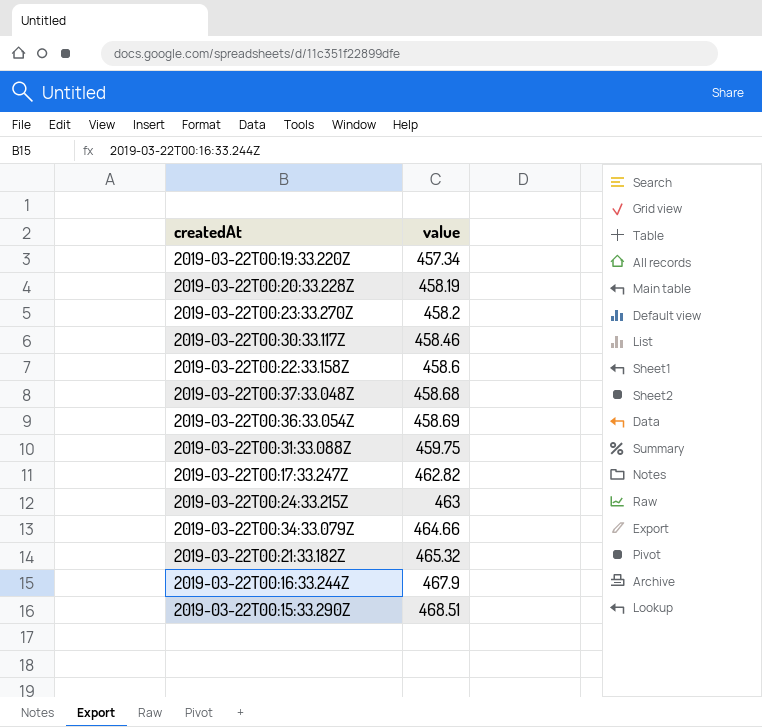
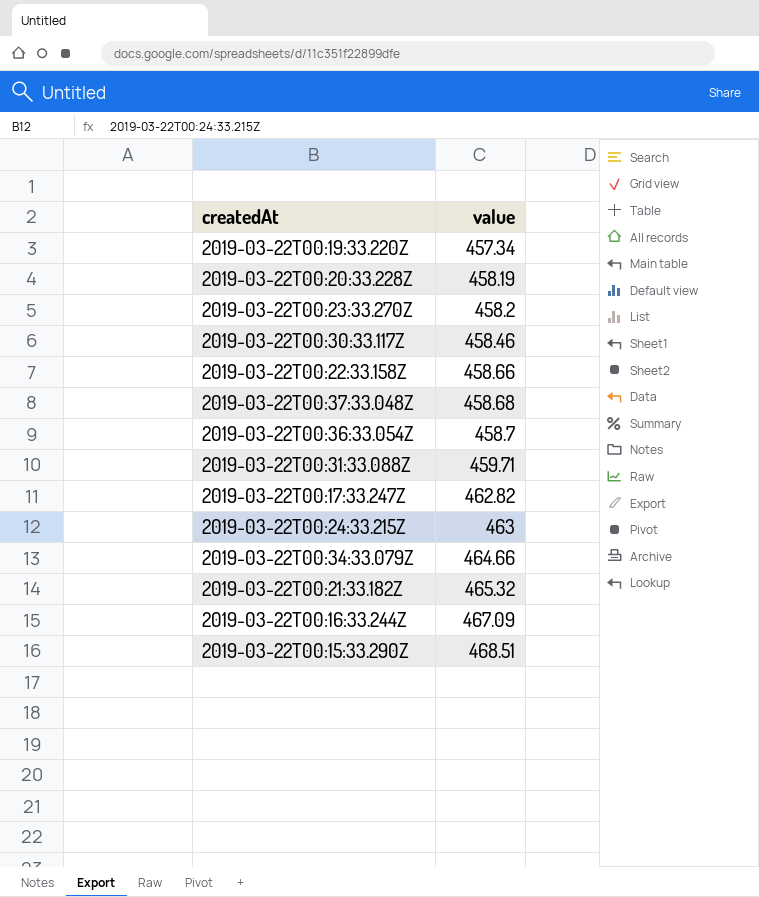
2019-03-22T00:22:33.158Z | value: 458.6 -> 458.66
2019-03-22T00:36:33.054Z | value: 458.69 -> 458.7
2019-03-22T00:31:33.088Z | value: 459.75 -> 459.71
2019-03-22T00:16:33.244Z | value: 467.9 -> 467.09

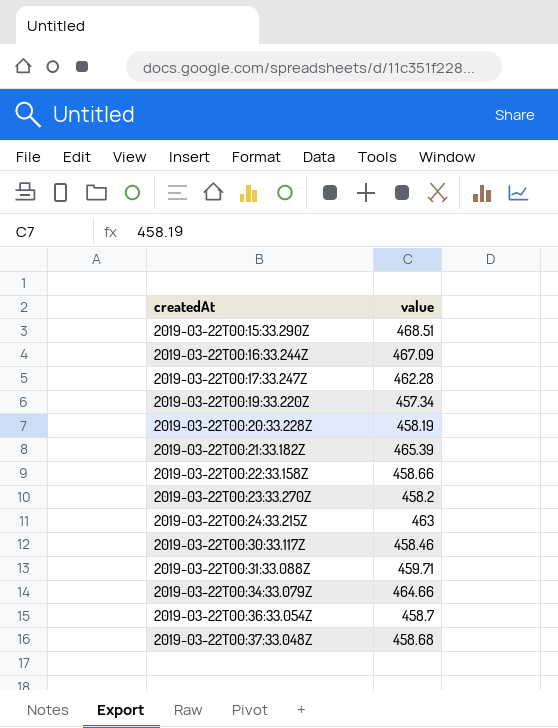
row order: value ascending -> createdAt ascending
2019-03-22T00:17:33.247Z | value: 462.82 -> 462.28
2019-03-22T00:21:33.182Z | value: 465.32 -> 465.39

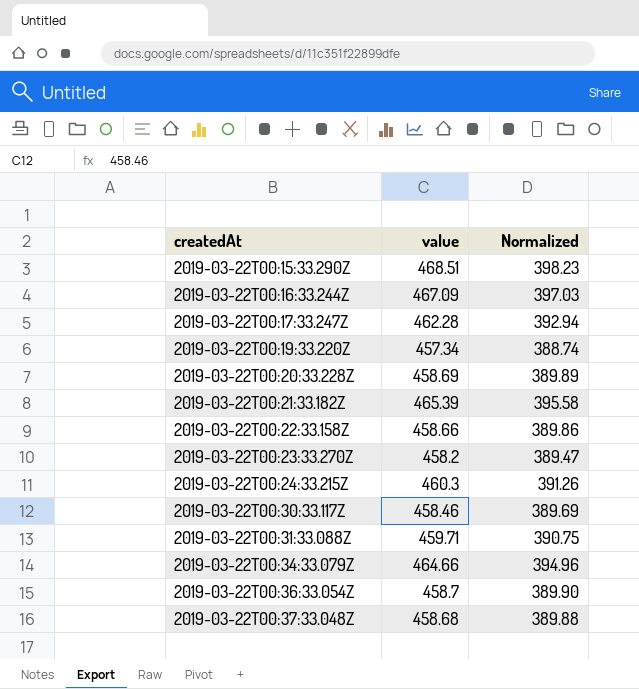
column Normalized | formula: none -> [value] * 0.85
2019-03-22T00:20:33.228Z | value: 458.19 -> 458.69
2019-03-22T00:24:33.215Z | value: 463 -> 460.3

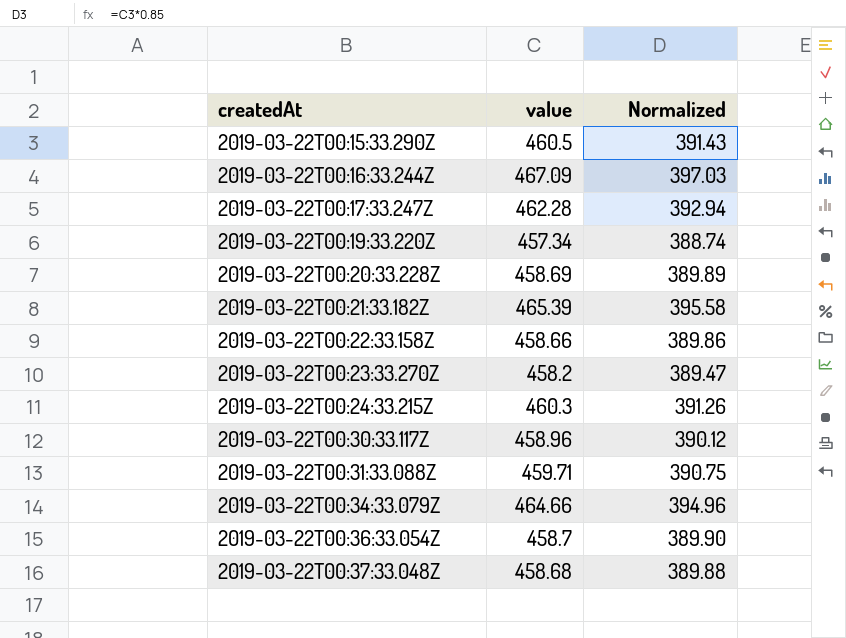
2019-03-22T00:15:33.290Z | value: 468.51 -> 460.5
2019-03-22T00:15:33.290Z | Normalized: 398.23 -> 391.43
2019-03-22T00:30:33.117Z | value: 458.46 -> 458.96
2019-03-22T00:30:33.117Z | Normalized: 389.69 -> 390.12

